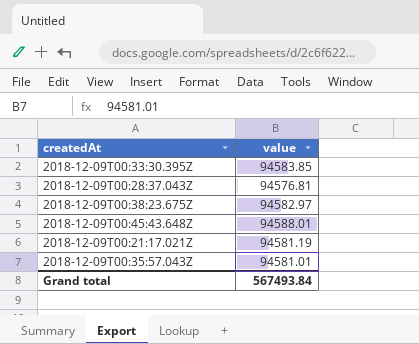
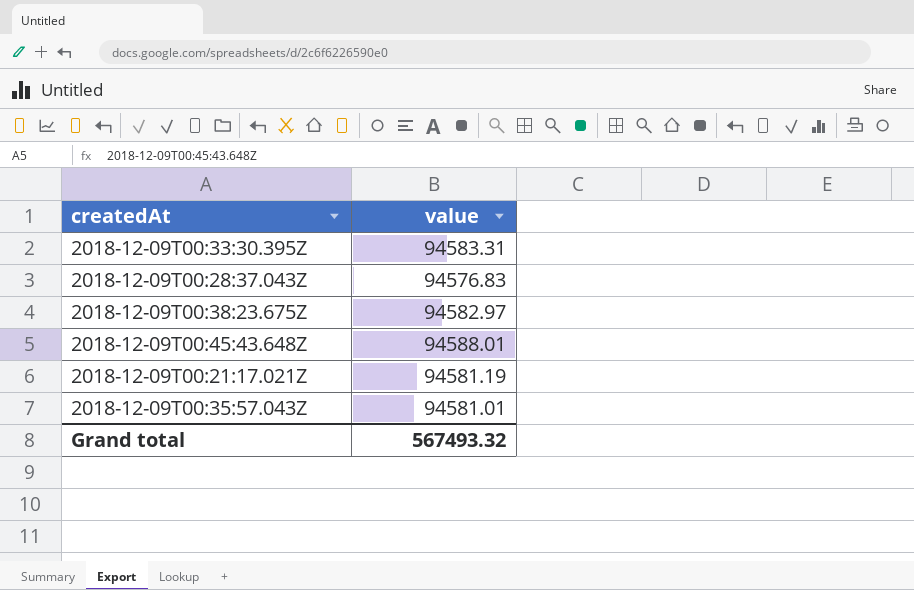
2018-12-09T00:33:30.395Z | value: 94583.85 -> 94583.31
2018-12-09T00:28:37.043Z | value: 94576.81 -> 94576.83
Grand total | value: 567493.84 -> 567493.32

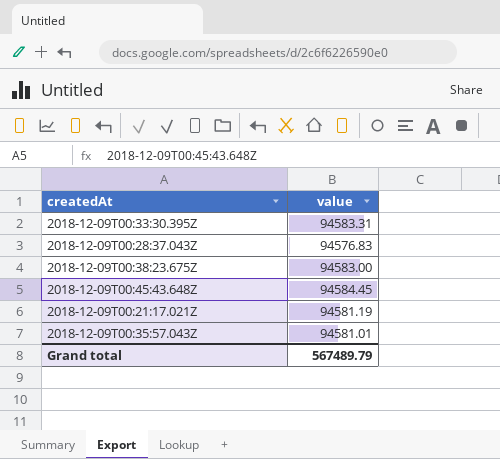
2018-12-09T00:38:23.675Z | value: 94582.97 -> 94583.00
2018-12-09T00:45:43.648Z | value: 94588.01 -> 94584.45
Grand total | value: 567493.32 -> 567489.79

